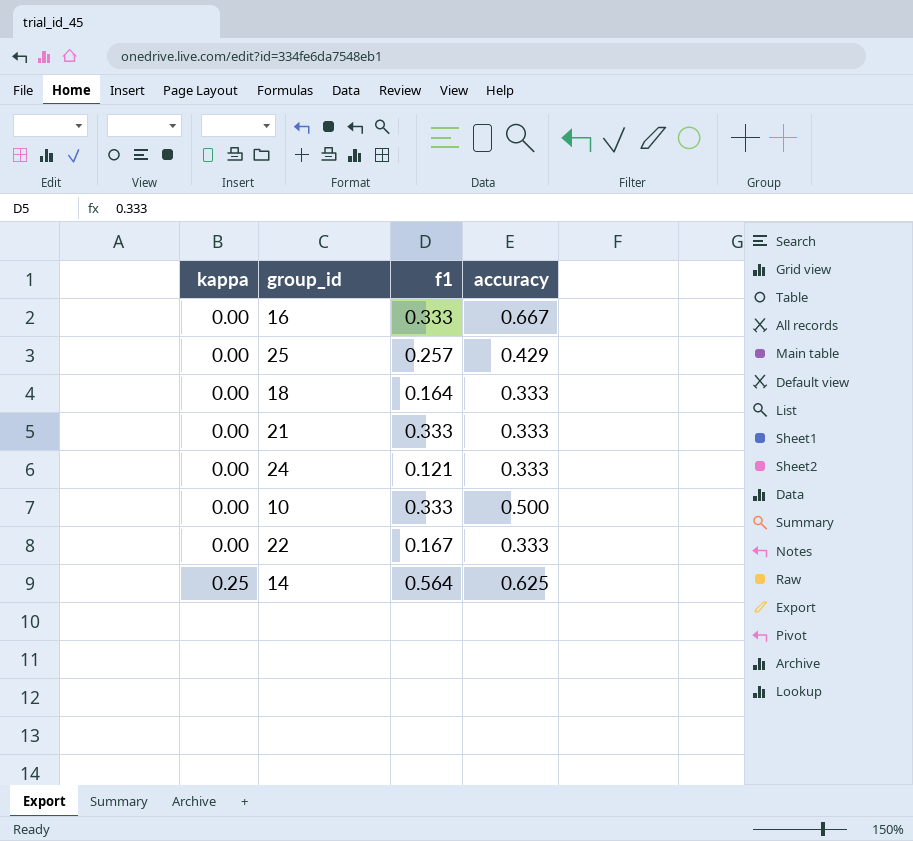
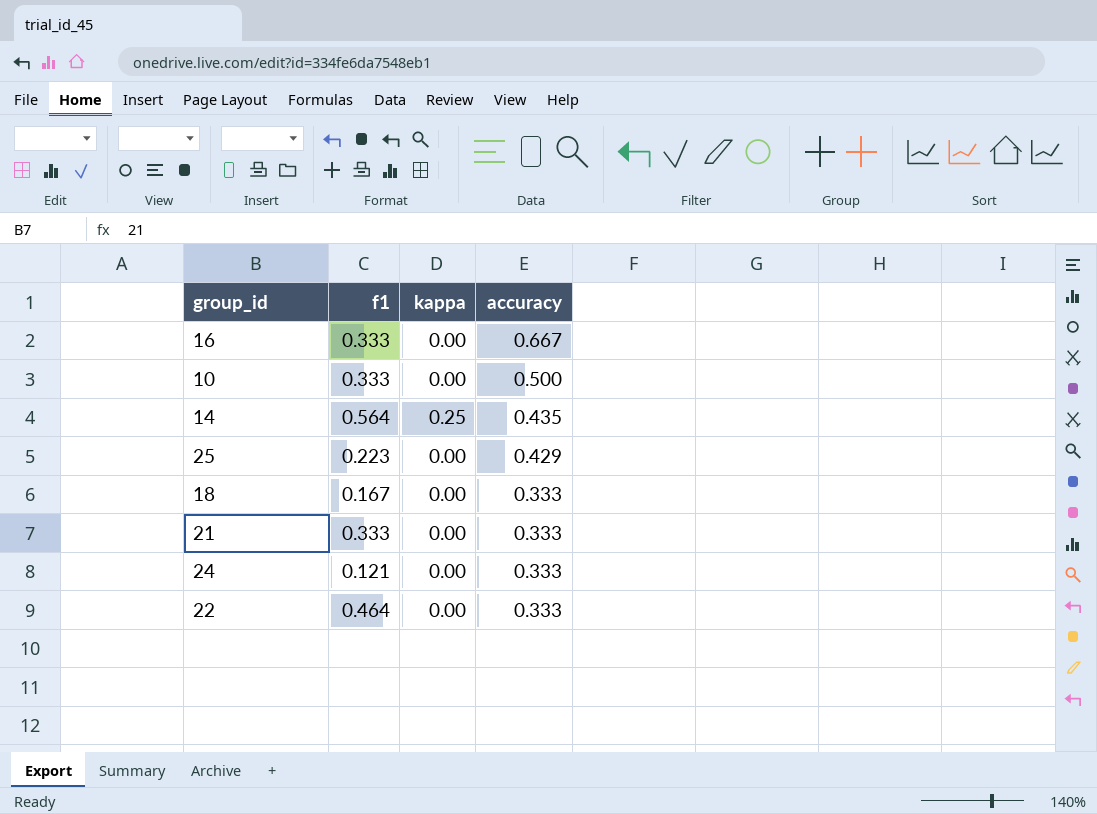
row order: kappa ascending -> accuracy descending
column kappa | position: 1 -> 3
14 | accuracy: 0.625 -> 0.435
25 | f1: 0.257 -> 0.223
18 | f1: 0.164 -> 0.167
22 | f1: 0.167 -> 0.464

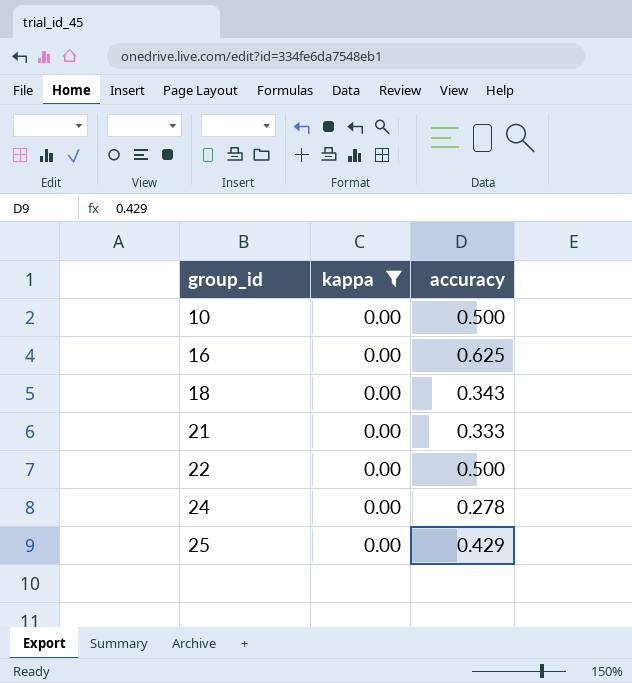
filter: none -> kappa = 0.00
row order: accuracy descending -> group_id ascending
column f1 | position: 2 -> none
16 | accuracy: 0.667 -> 0.625
18 | accuracy: 0.333 -> 0.343
22 | accuracy: 0.333 -> 0.500
24 | accuracy: 0.333 -> 0.278

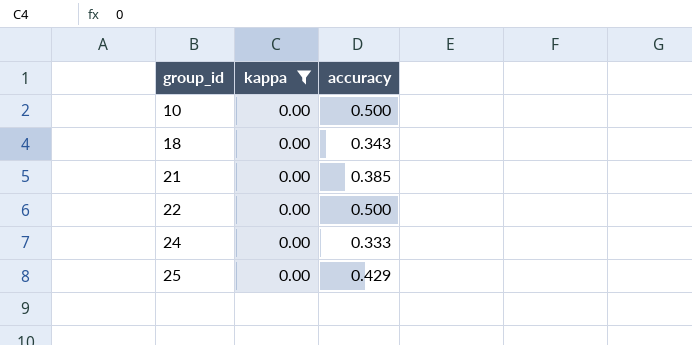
row 16: 0.00 | 0.625 -> none
21 | accuracy: 0.333 -> 0.385
24 | accuracy: 0.278 -> 0.333

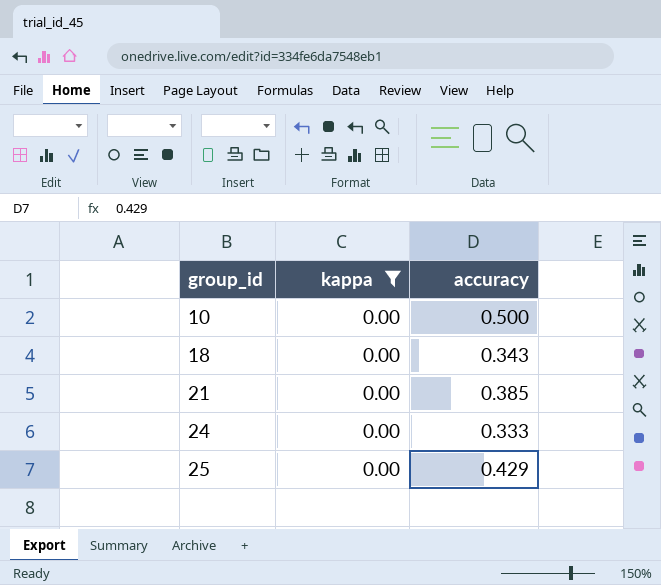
row 22: 0.00 | 0.500 -> none

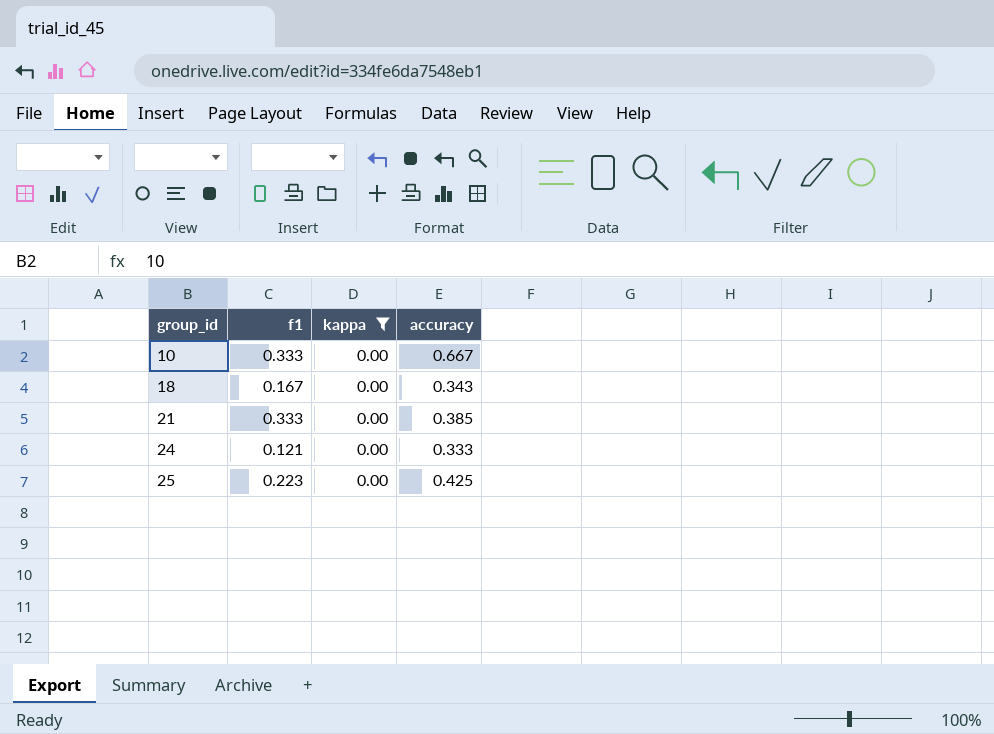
column f1 | position: none -> 2
10 | accuracy: 0.500 -> 0.667
25 | accuracy: 0.429 -> 0.425

